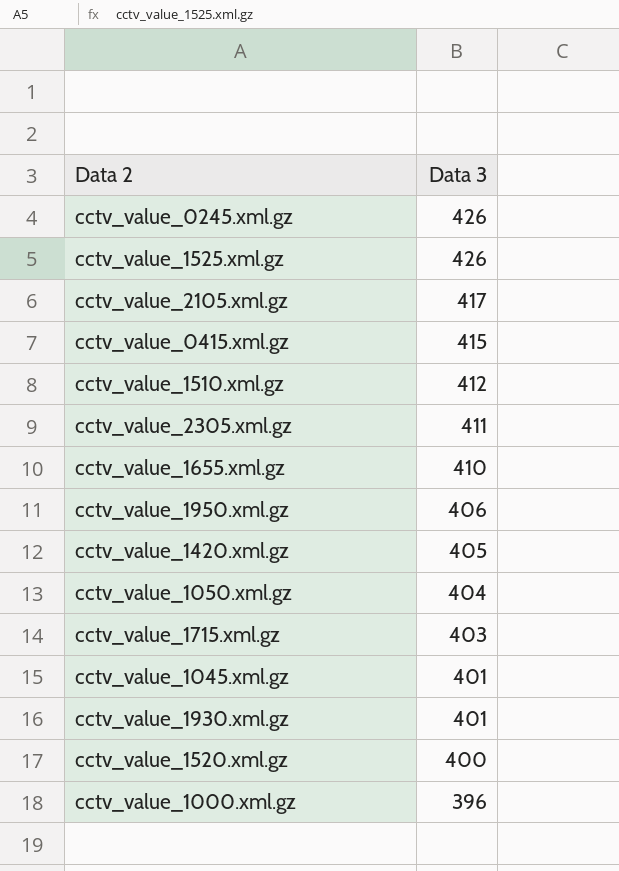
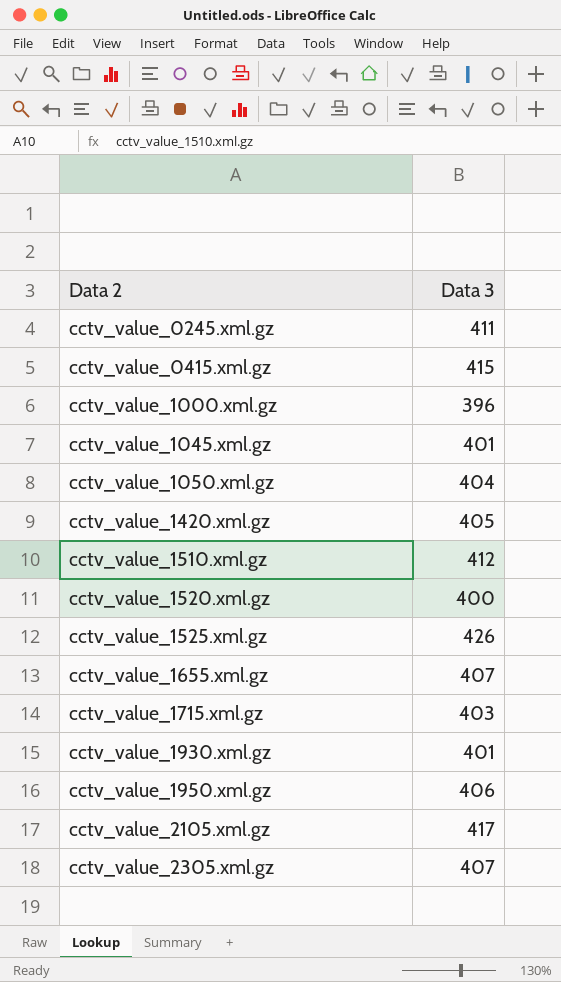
row order: Data 3 descending -> Data 2 ascending
cctv_value_0245.xml.gz | Data 3: 426 -> 411
cctv_value_1655.xml.gz | Data 3: 410 -> 407
cctv_value_2305.xml.gz | Data 3: 411 -> 407

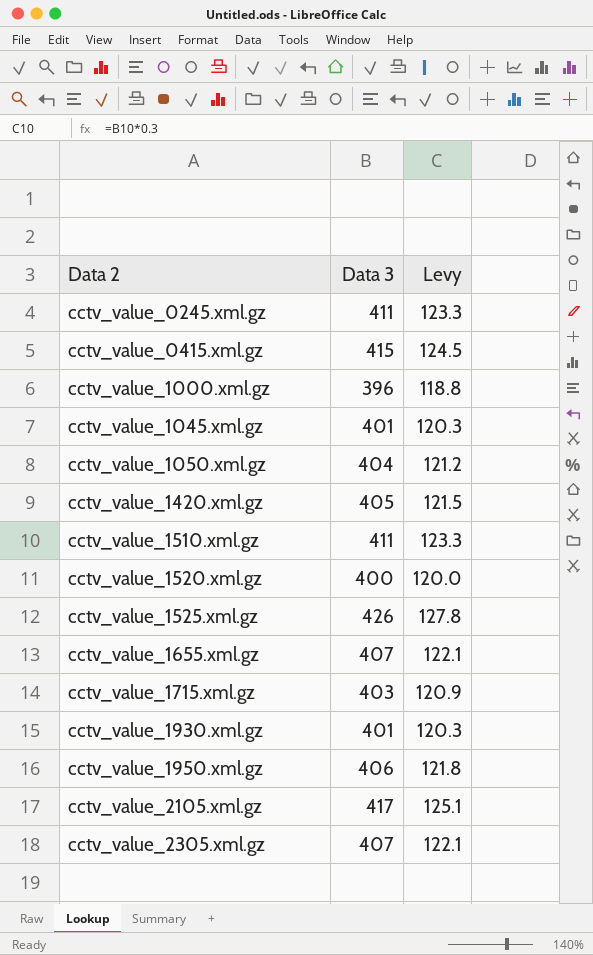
column Levy | formula: none -> [Data 3] * 0.3
cctv_value_1510.xml.gz | Data 3: 412 -> 411

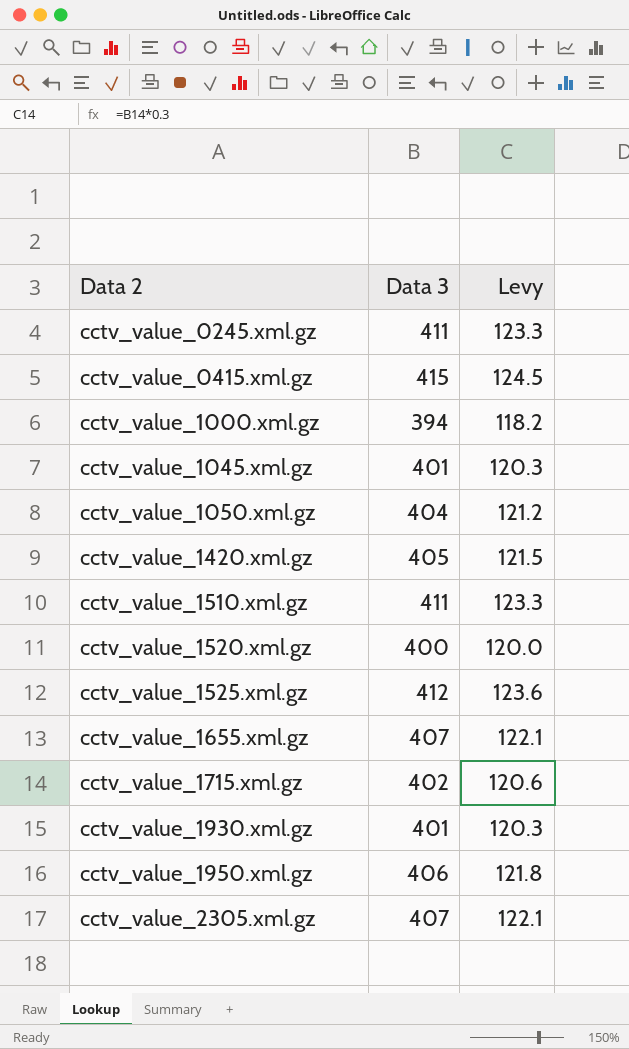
row cctv_value_2105.xml.gz: 417 | 125.1 -> none
cctv_value_1000.xml.gz | Data 3: 396 -> 394
cctv_value_1000.xml.gz | Levy: 118.8 -> 118.2
cctv_value_1525.xml.gz | Data 3: 426 -> 412
cctv_value_1525.xml.gz | Levy: 127.8 -> 123.6
cctv_value_1715.xml.gz | Data 3: 403 -> 402
cctv_value_1715.xml.gz | Levy: 120.9 -> 120.6

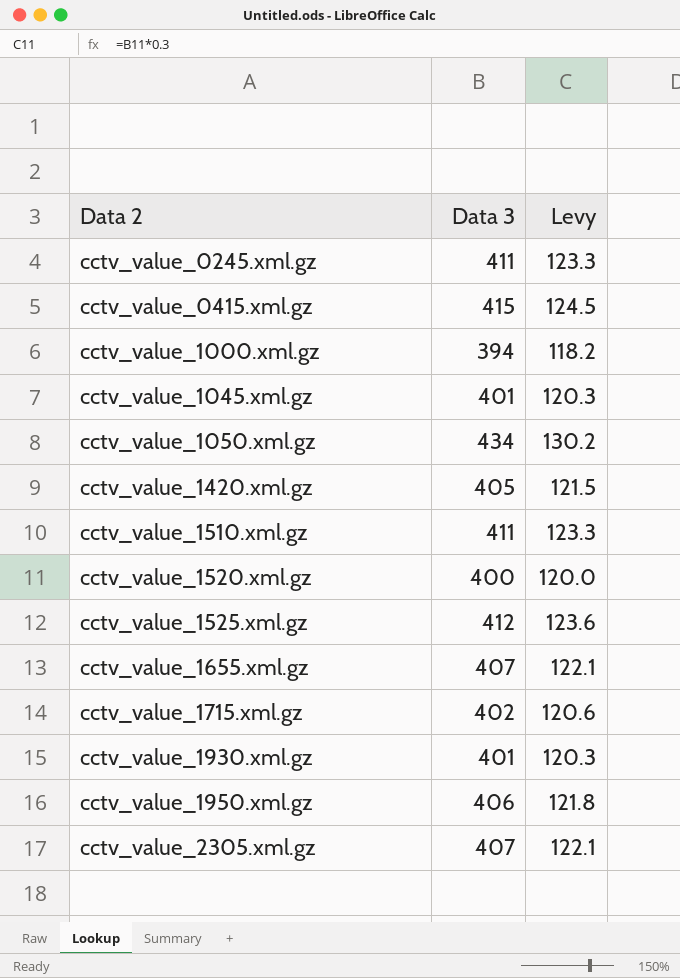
cctv_value_1050.xml.gz | Data 3: 404 -> 434
cctv_value_1050.xml.gz | Levy: 121.2 -> 130.2

